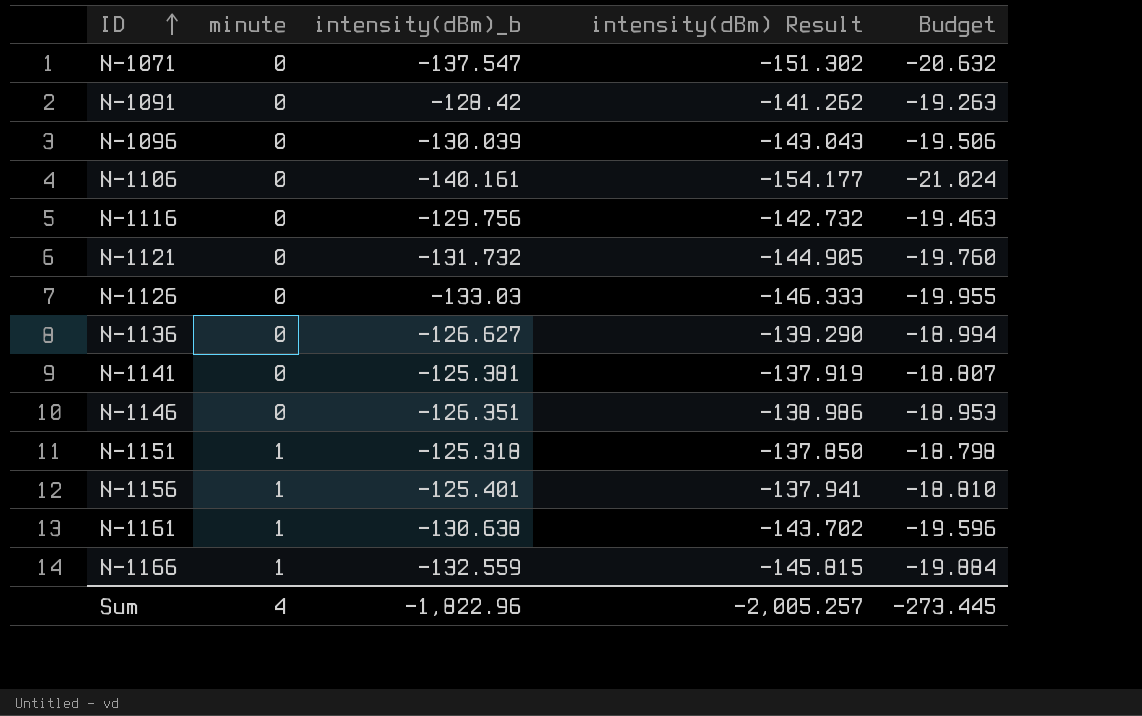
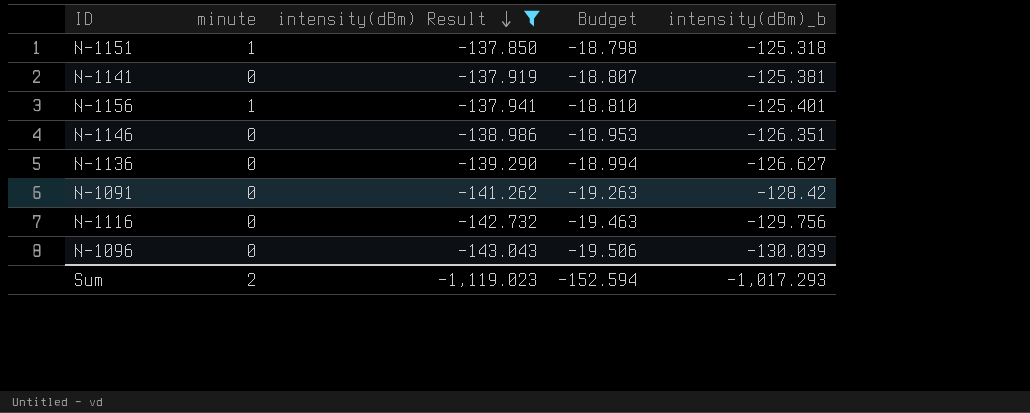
filter: none -> intensity(dBm) Result >= -143.043
row order: ID ascending -> intensity(dBm) Result descending
column intensity(dBm)_b | position: 3 -> 5
Sum | minute: 4 -> 2
Sum | intensity(dBm) Result: -2,005.257 -> -1,119.023
Sum | Budget: -273.445 -> -152.594
Sum | intensity(dBm)_b: -1,822.96 -> -1,017.293

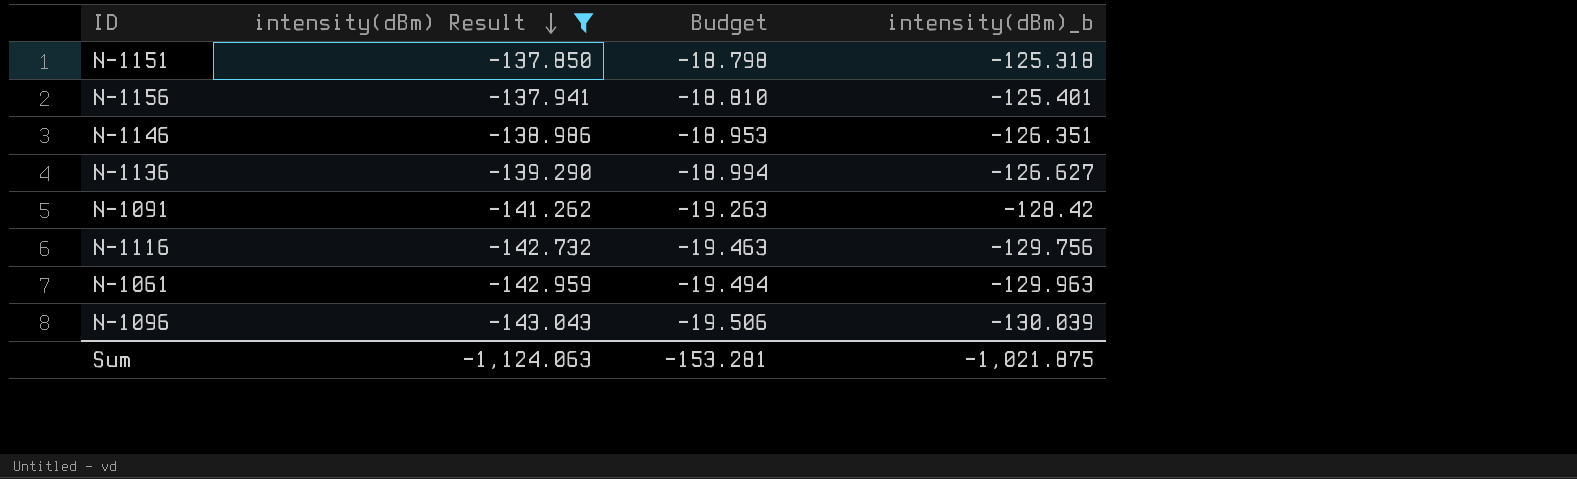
column minute | position: 2 -> none
row N-1141: 0 | -137.919 | -18.807 | -125.381 -> none
row N-1061: none -> -142.959 | -19.494 | -129.963
Sum | intensity(dBm) Result: -1,119.023 -> -1,124.063
Sum | Budget: -152.594 -> -153.281
Sum | intensity(dBm)_b: -1,017.293 -> -1,021.875

